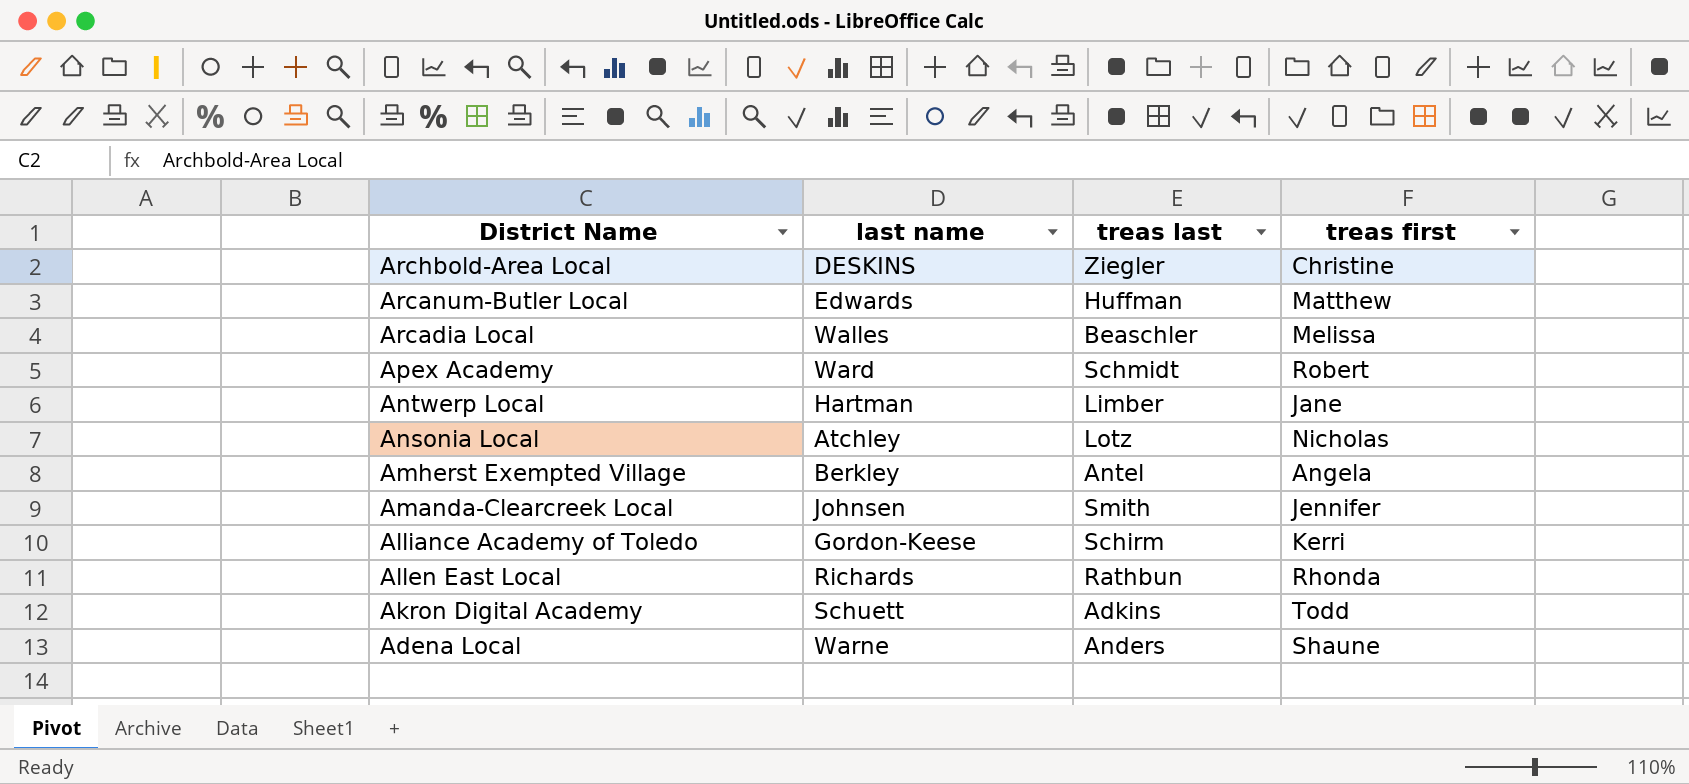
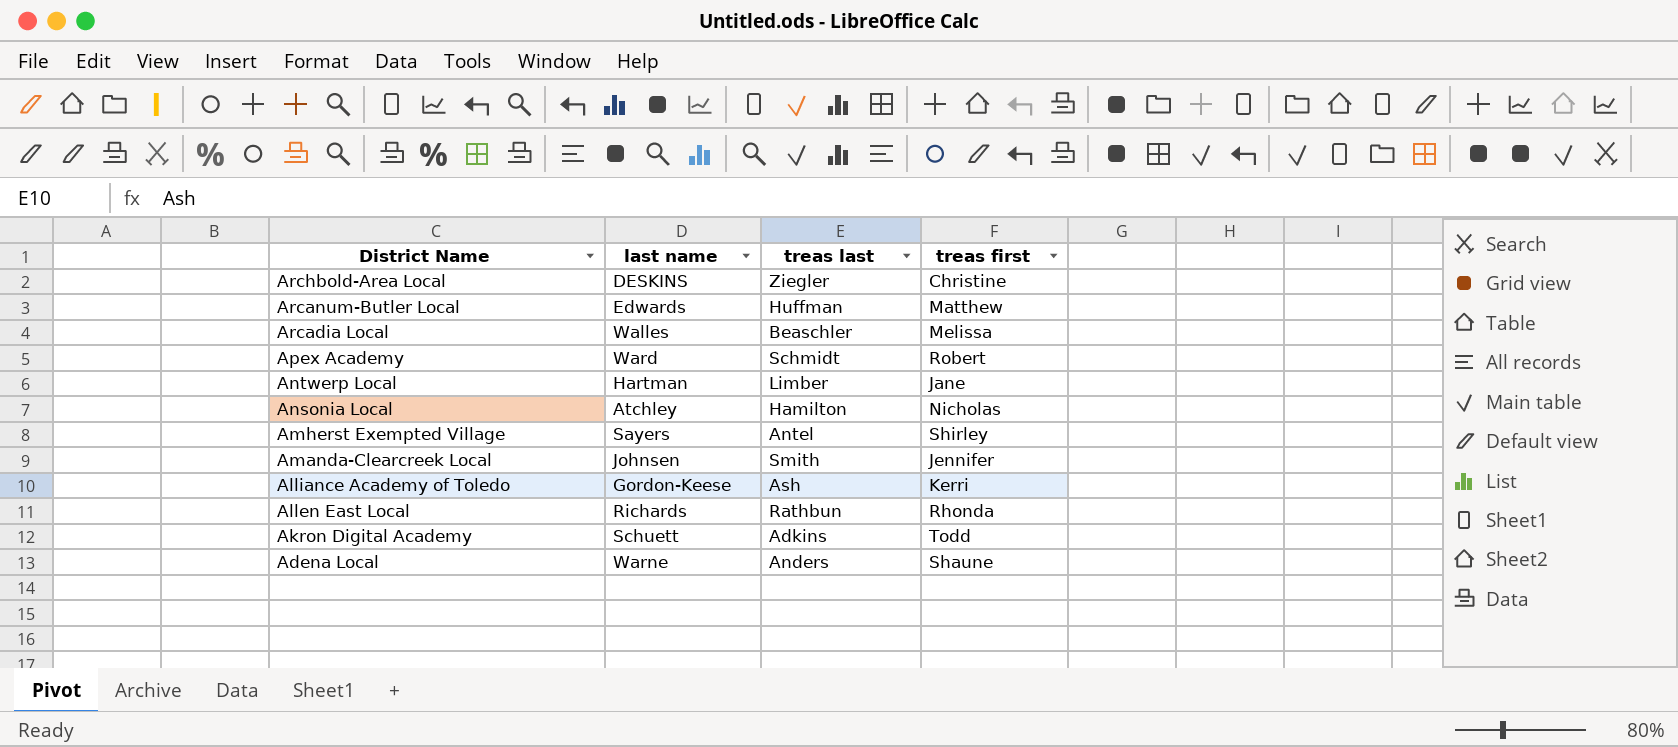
Ansonia Local | treas last: Lotz -> Hamilton
Amherst Exempted Village | last name: Berkley -> Sayers
Amherst Exempted Village | treas first: Angela -> Shirley
Alliance Academy of Toledo | treas last: Schirm -> Ash

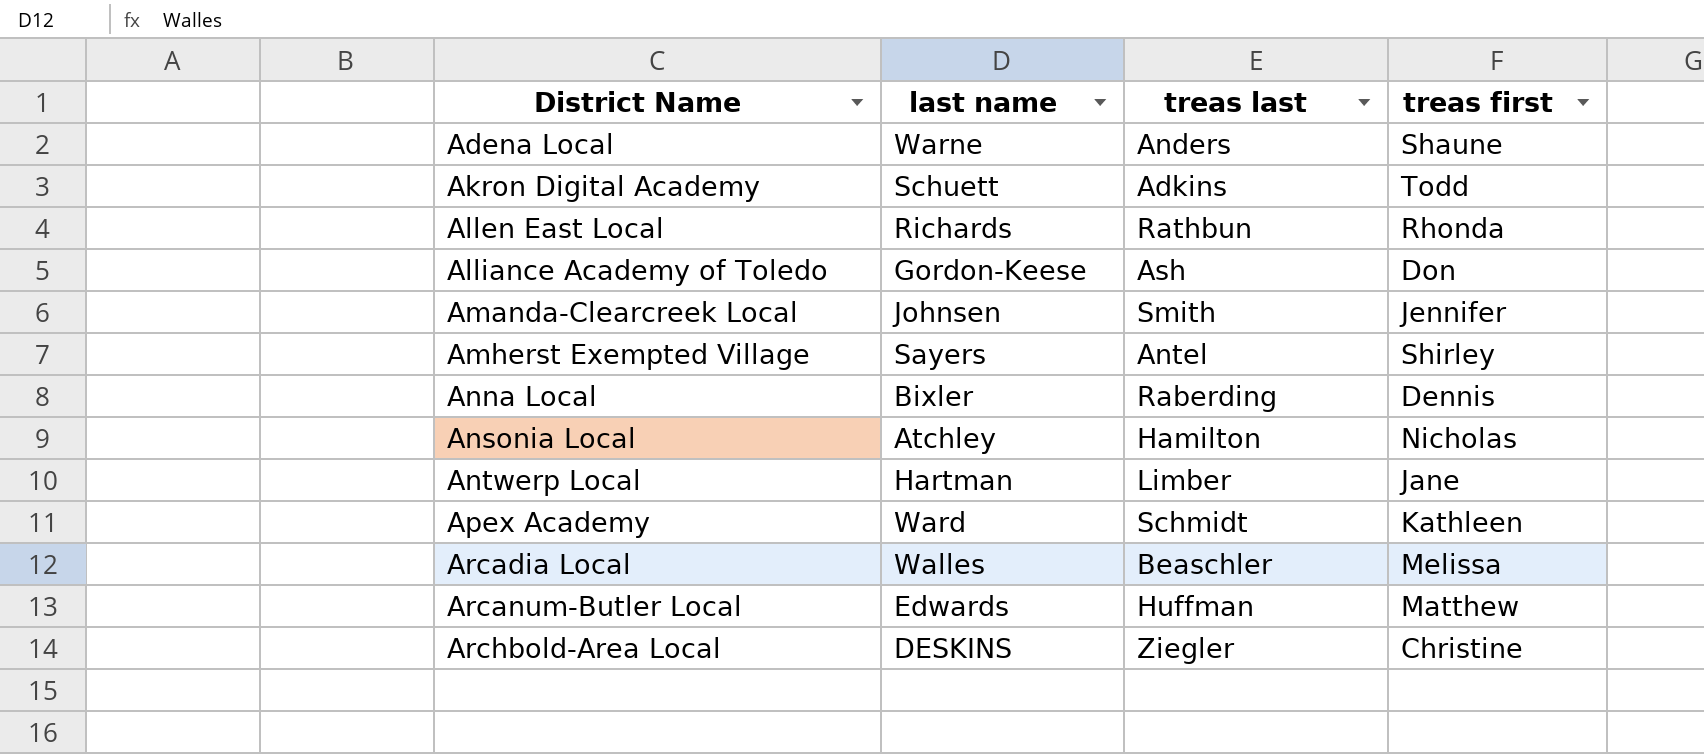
row order: District Name descending -> District Name ascending
Alliance Academy of Toledo | treas first: Kerri -> Don
row Anna Local: none -> Bixler | Raberding | Dennis
Apex Academy | treas first: Robert -> Kathleen

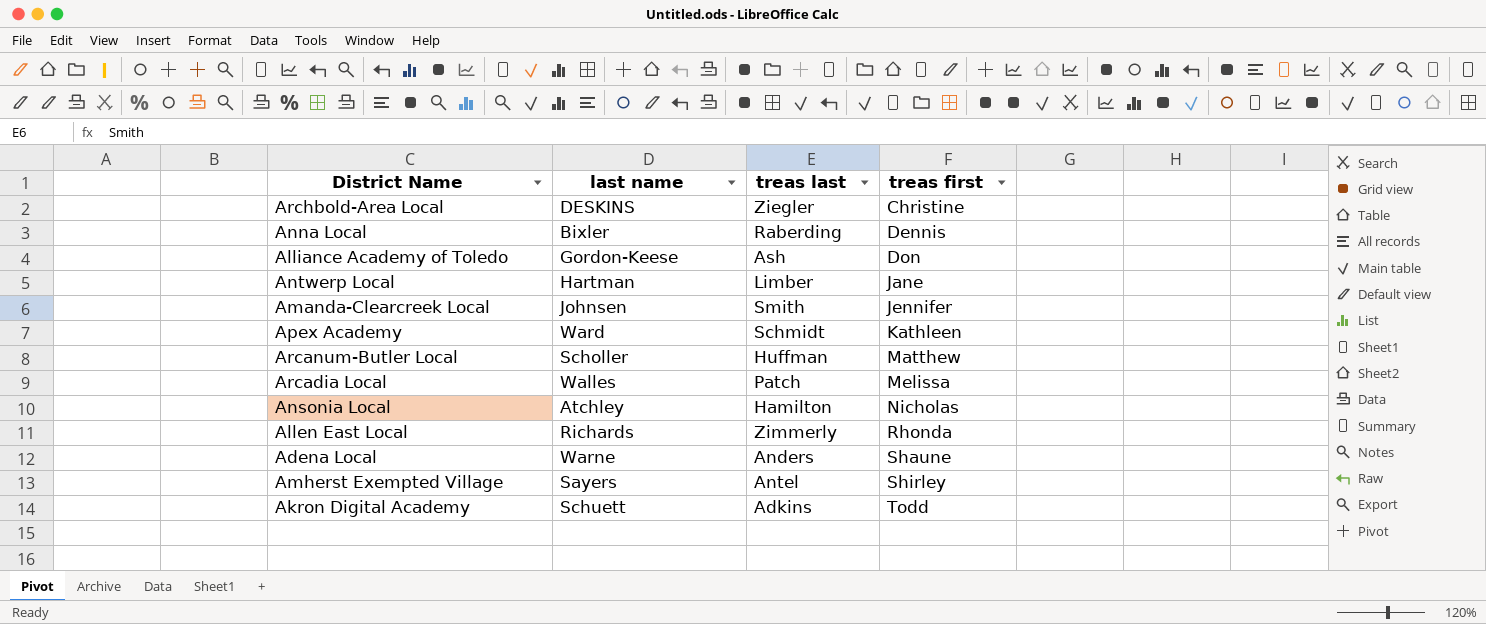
row order: District Name ascending -> treas first ascending
Arcanum-Butler Local | last name: Edwards -> Scholler
Arcadia Local | treas last: Beaschler -> Patch
Allen East Local | treas last: Rathbun -> Zimmerly

